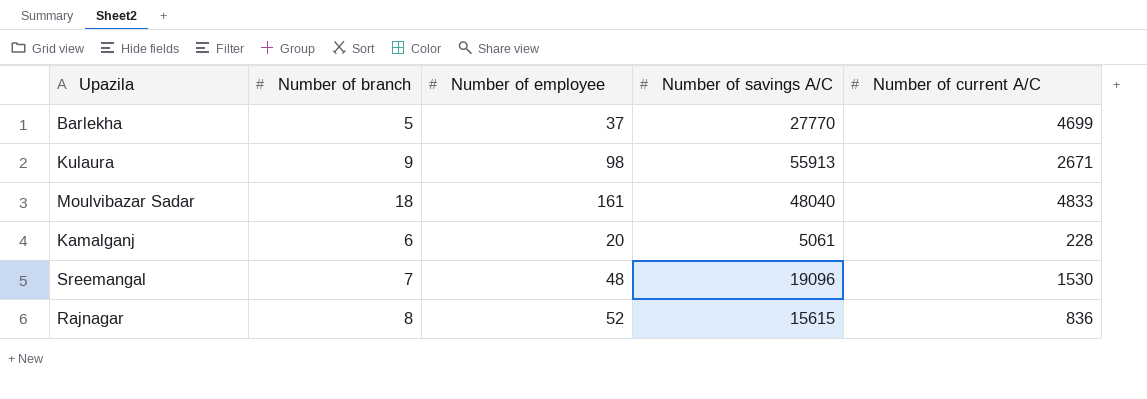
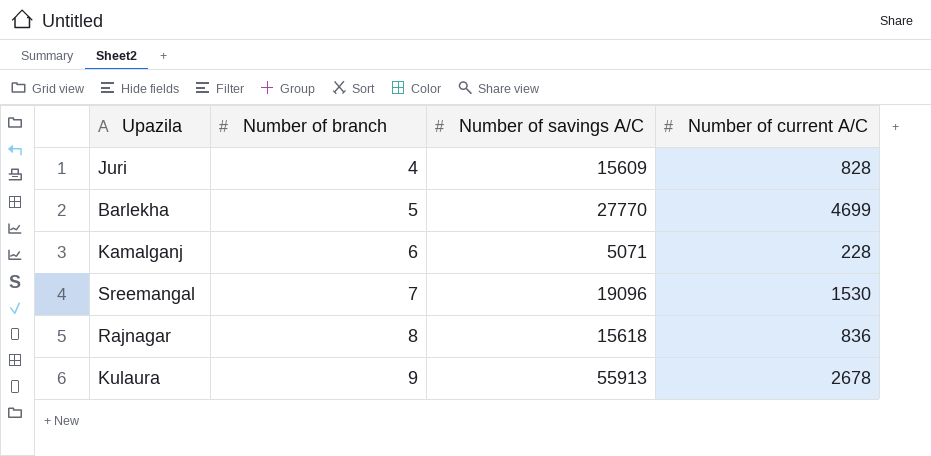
row order: none -> Number of branch ascending
column Number of employee | position: 3 -> none
row Moulvibazar Sadar: 18 | 161 | 48040 | 4833 -> none
row Juri: none -> 4 | 15609 | 828
Kamalganj | Number of savings A/C: 5061 -> 5071
Rajnagar | Number of savings A/C: 15615 -> 15618
Kulaura | Number of current A/C: 2671 -> 2678

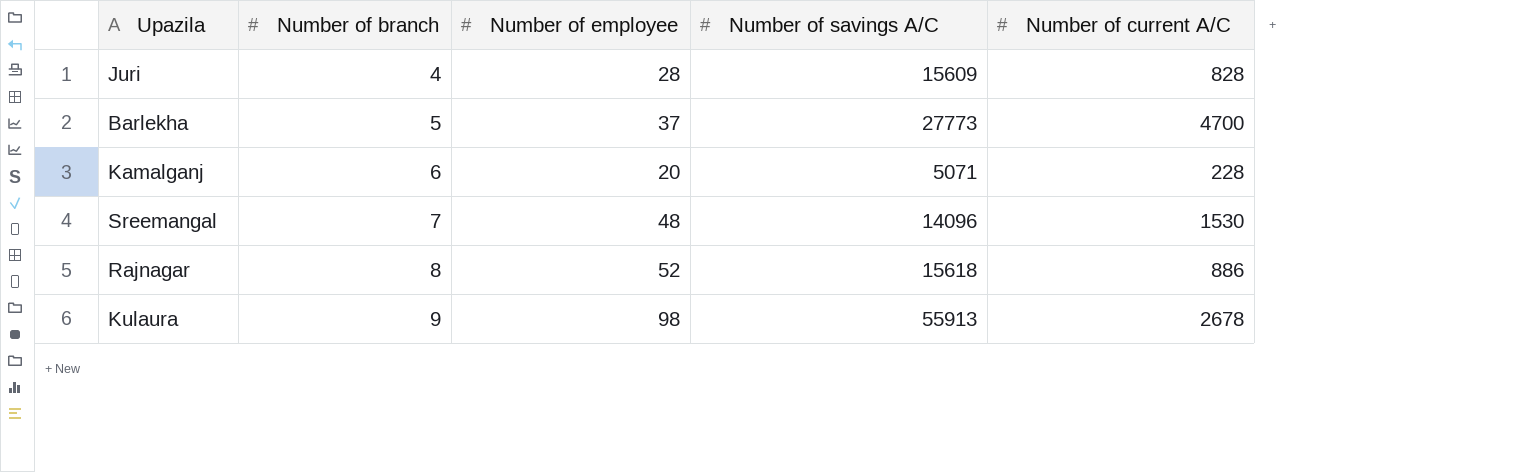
column Number of employee | position: none -> 3
Barlekha | Number of savings A/C: 27770 -> 27773
Barlekha | Number of current A/C: 4699 -> 4700
Sreemangal | Number of savings A/C: 19096 -> 14096
Rajnagar | Number of current A/C: 836 -> 886

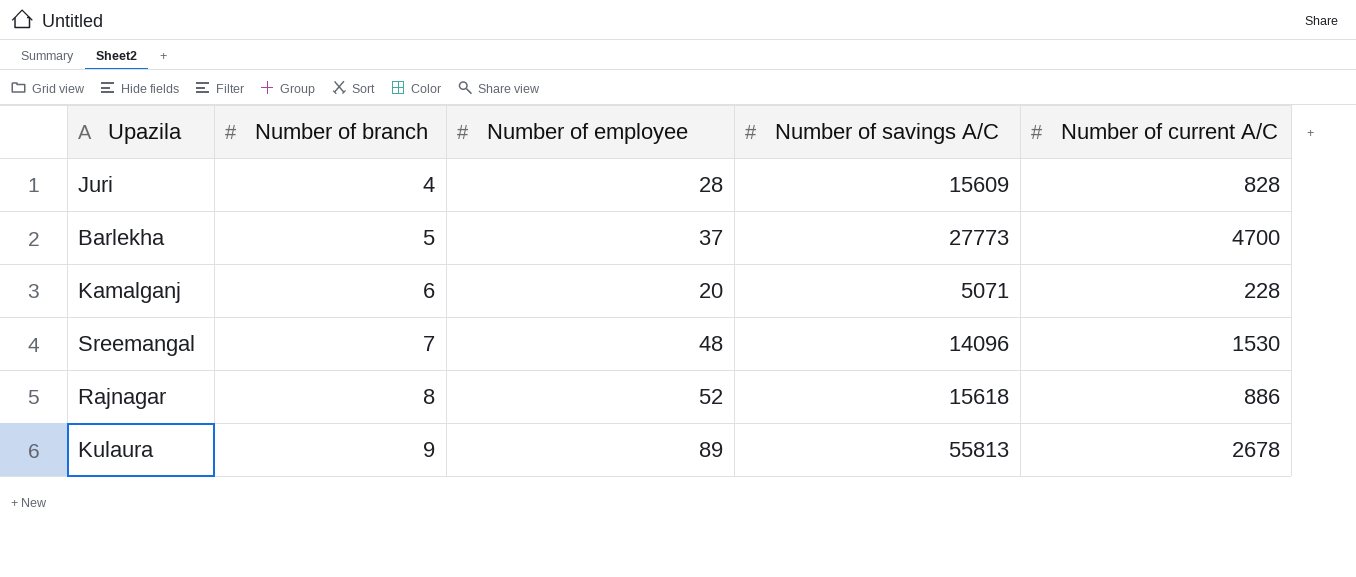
Kulaura | Number of employee: 98 -> 89
Kulaura | Number of savings A/C: 55913 -> 55813

